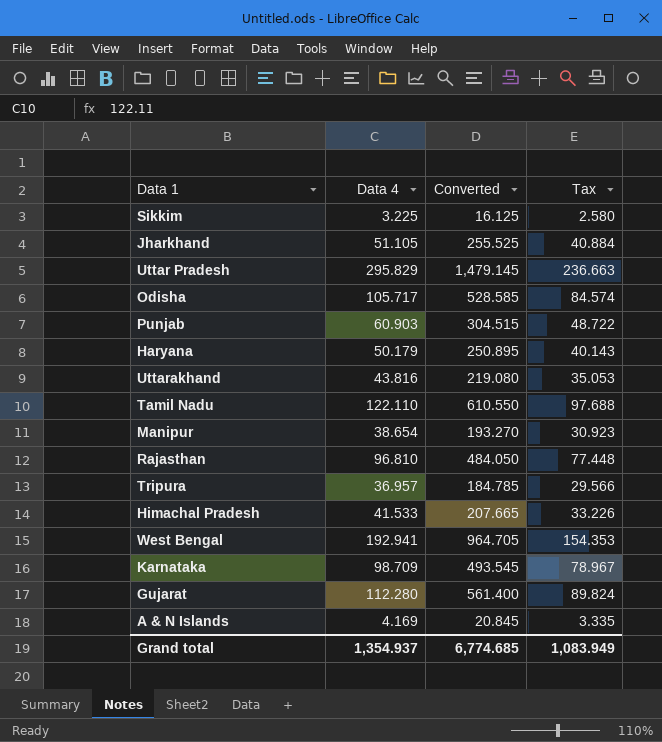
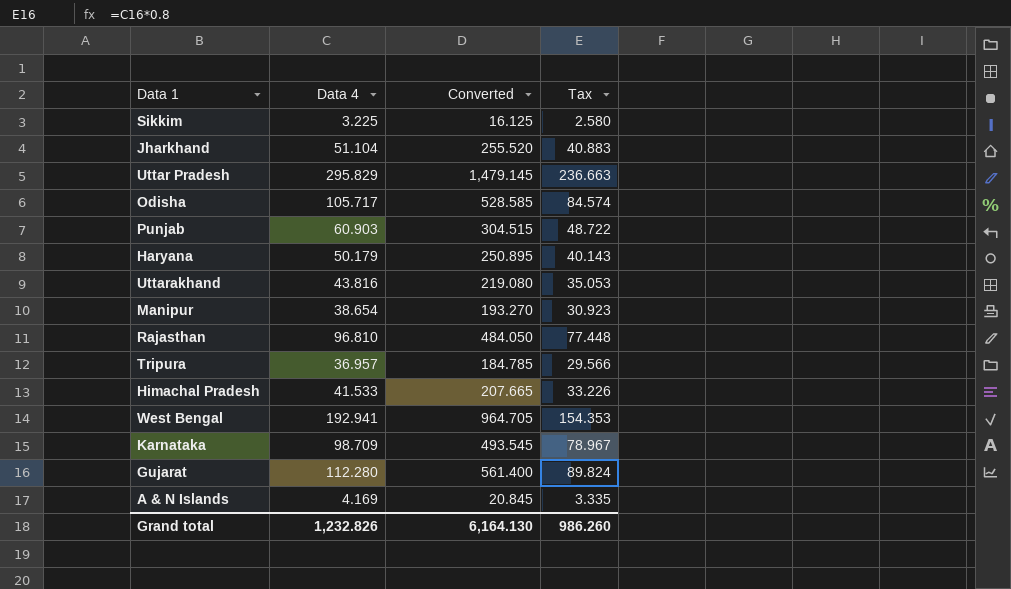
row Tamil Nadu: 122.110 | 610.550 | 97.688 -> none
Jharkhand | Data 4: 51.105 -> 51.104
Jharkhand | Converted: 255.525 -> 255.520
Jharkhand | Tax: 40.884 -> 40.883
Grand total | Data 4: 1,354.937 -> 1,232.826
Grand total | Converted: 6,774.685 -> 6,164.130
Grand total | Tax: 1,083.949 -> 986.260

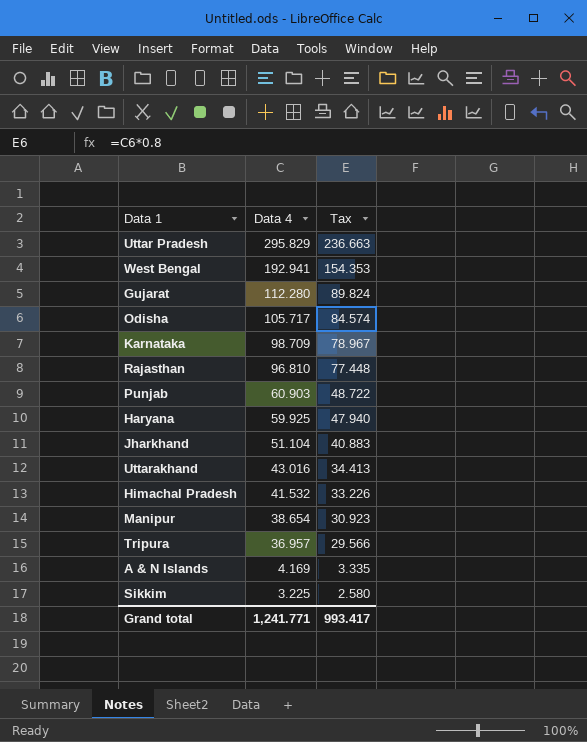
row order: none -> Data 4 descending
column Converted | formula: [Data 4] * 5 -> none
Haryana | Data 4: 50.179 -> 59.925
Haryana | Tax: 40.143 -> 47.940
Uttarakhand | Data 4: 43.816 -> 43.016
Uttarakhand | Tax: 35.053 -> 34.413
Himachal Pradesh | Data 4: 41.533 -> 41.532
Grand total | Data 4: 1,232.826 -> 1,241.771
Grand total | Tax: 986.260 -> 993.417

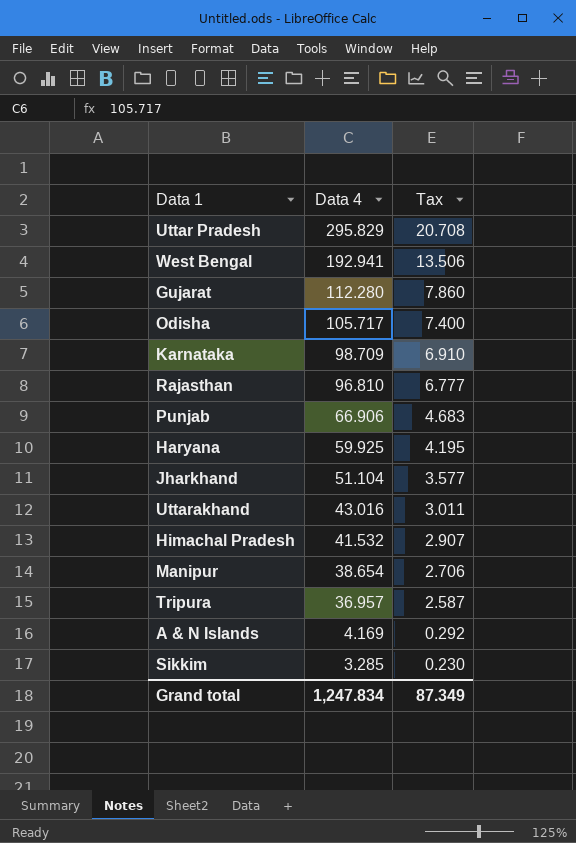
column Tax | formula: [Data 4] * 0.8 -> [Data 4] * 0.07
Punjab | Data 4: 60.903 -> 66.906
Sikkim | Data 4: 3.225 -> 3.285
Grand total | Data 4: 1,241.771 -> 1,247.834
Grand total | Tax: 993.417 -> 87.349

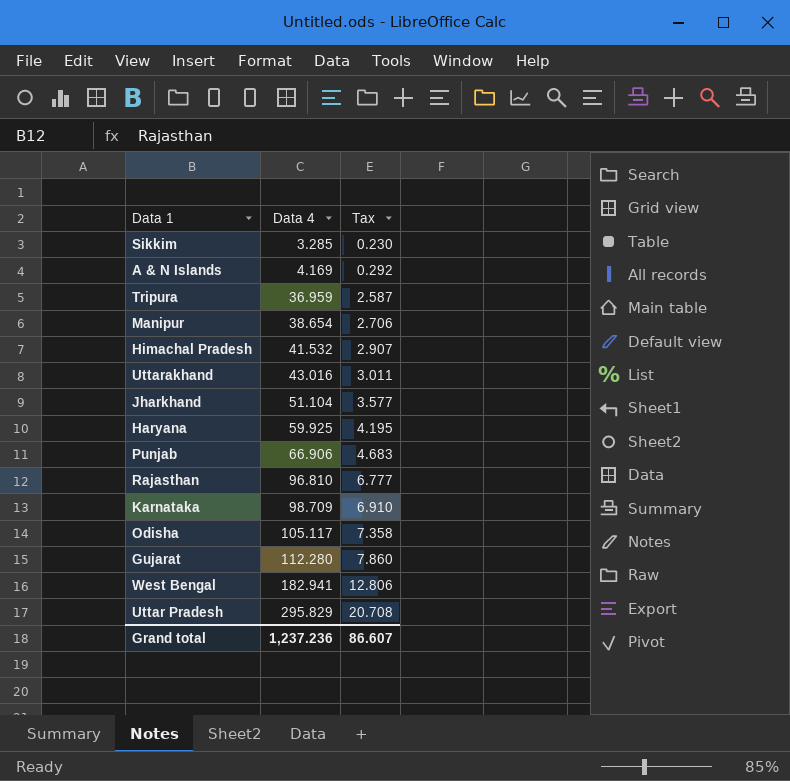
row order: Data 4 descending -> Data 4 ascending
Tripura | Data 4: 36.957 -> 36.959
Odisha | Data 4: 105.717 -> 105.117
Odisha | Tax: 7.400 -> 7.358
West Bengal | Data 4: 192.941 -> 182.941
West Bengal | Tax: 13.506 -> 12.806
Grand total | Data 4: 1,247.834 -> 1,237.236
Grand total | Tax: 87.349 -> 86.607

